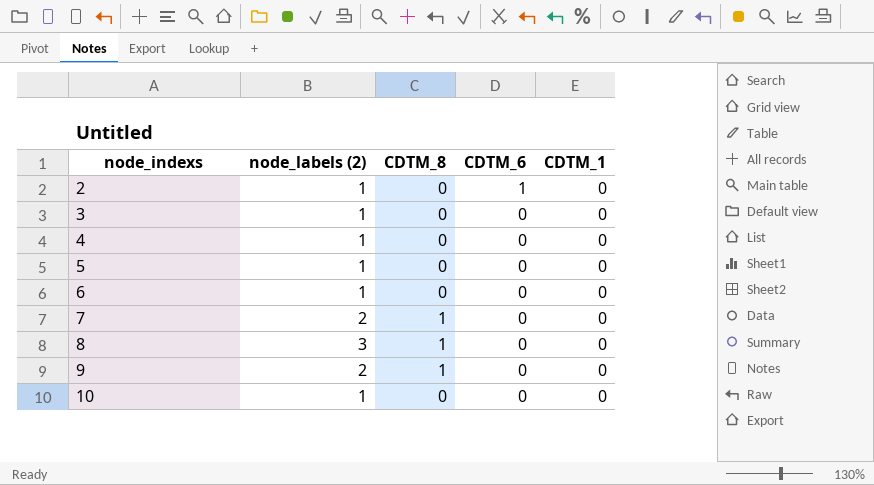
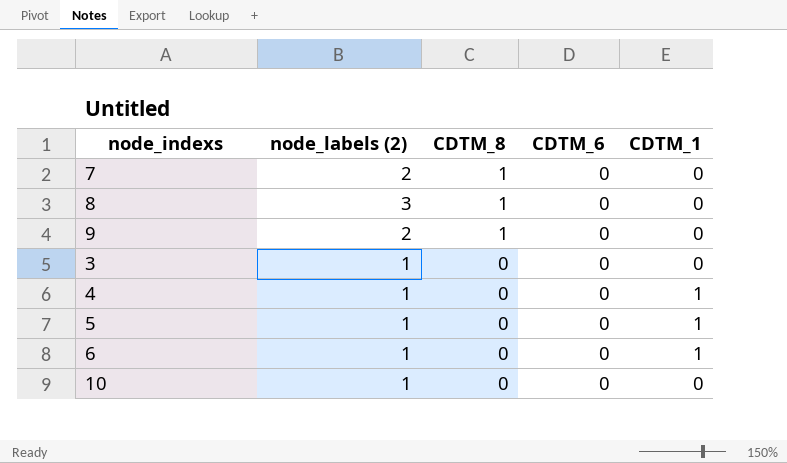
row order: node_indexs ascending -> CDTM_8 descending
row 2: 1 | 0 | 1 | 0 -> none
4 | CDTM_1: 0 -> 1
5 | CDTM_1: 0 -> 1
6 | CDTM_1: 0 -> 1

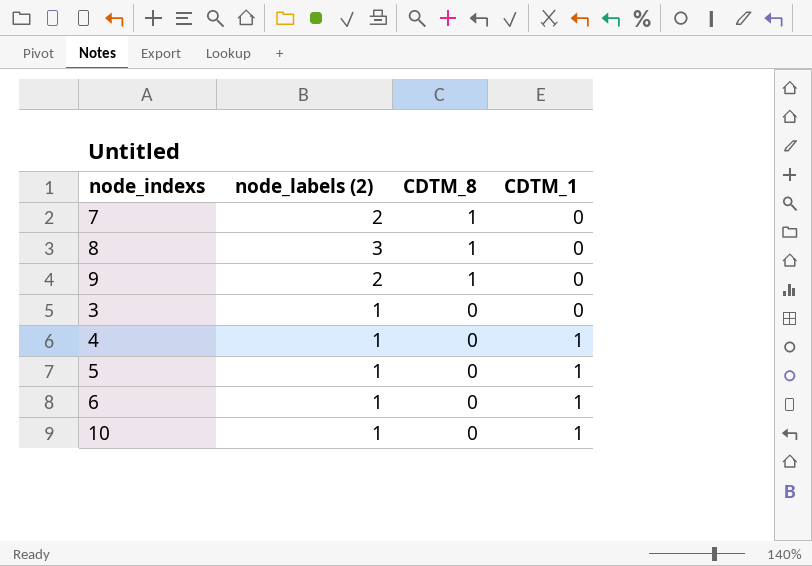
column CDTM_6 | position: 4 -> none
10 | CDTM_1: 0 -> 1

